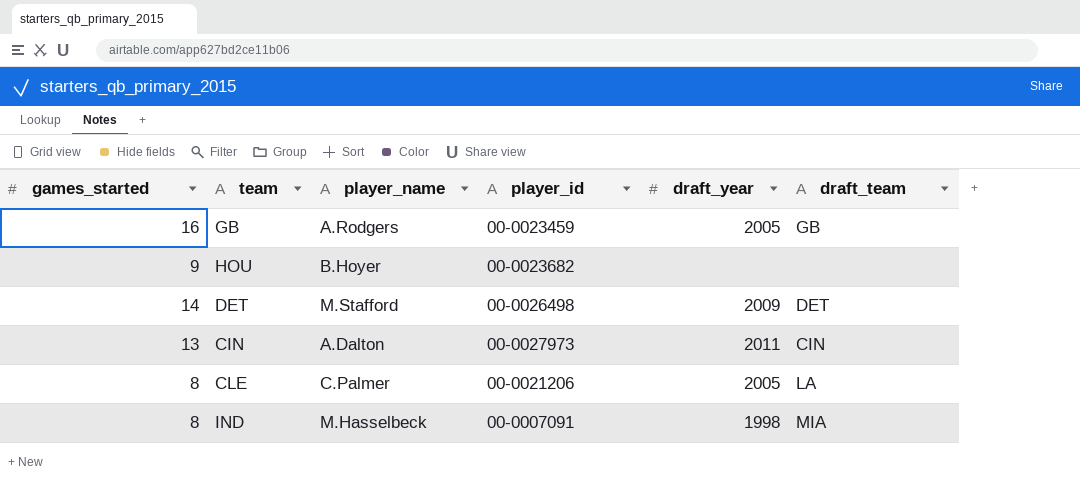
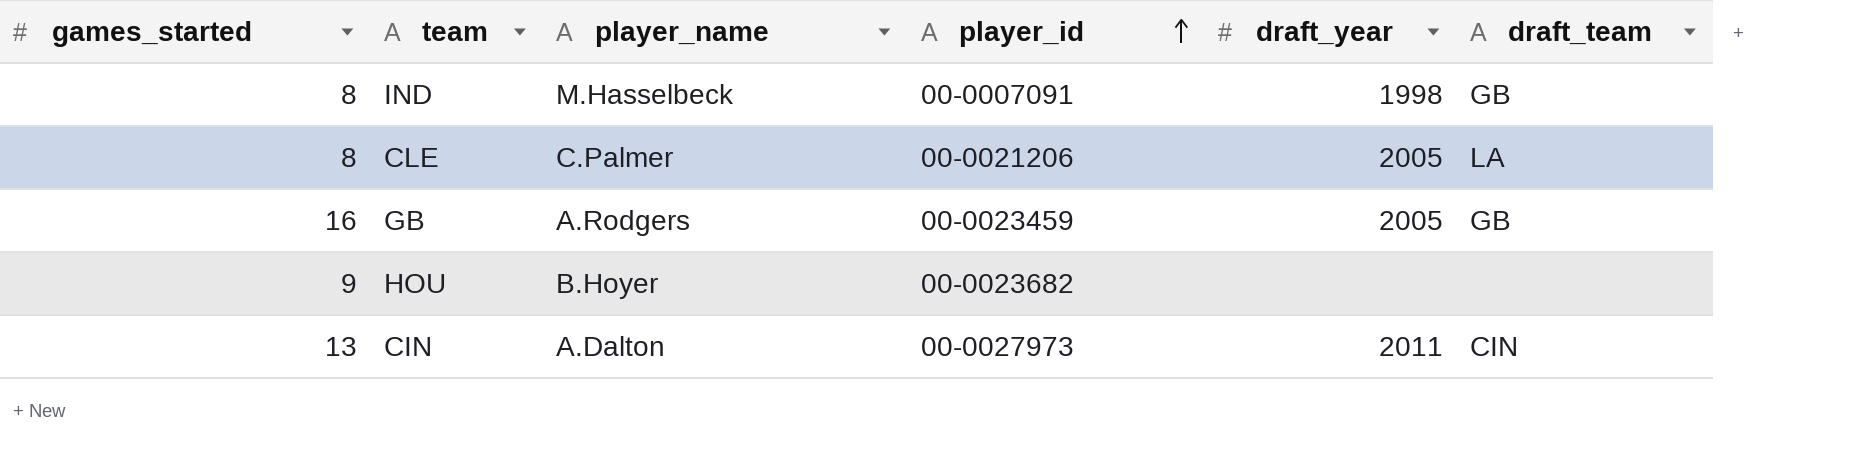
row order: none -> player_id ascending
row DET: 14 | M.Stafford | 00-0026498 | 2009 | DET -> none
IND | draft_team: MIA -> GB

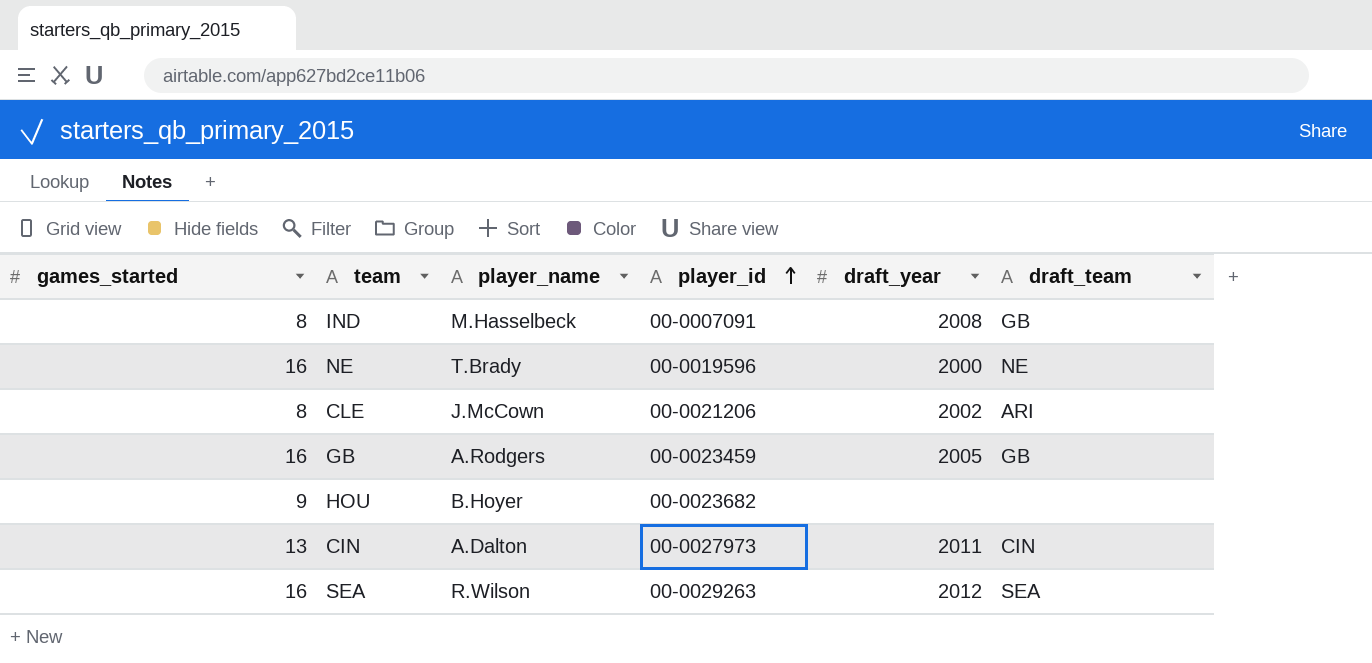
IND | draft_year: 1998 -> 2008
row NE: none -> 16 | T.Brady | 00-0019596 | 2000 | NE
CLE | player_name: C.Palmer -> J.McCown
CLE | draft_year: 2005 -> 2002
CLE | draft_team: LA -> ARI
row SEA: none -> 16 | R.Wilson | 00-0029263 | 2012 | SEA

